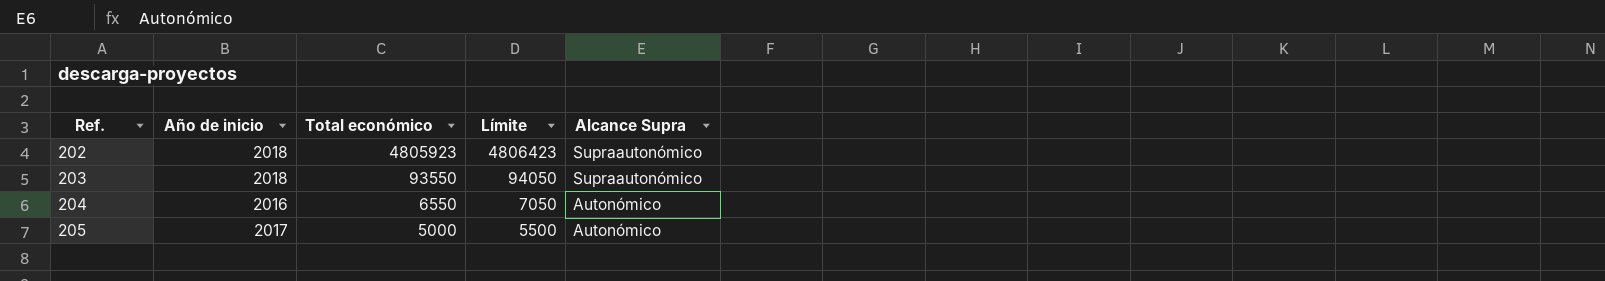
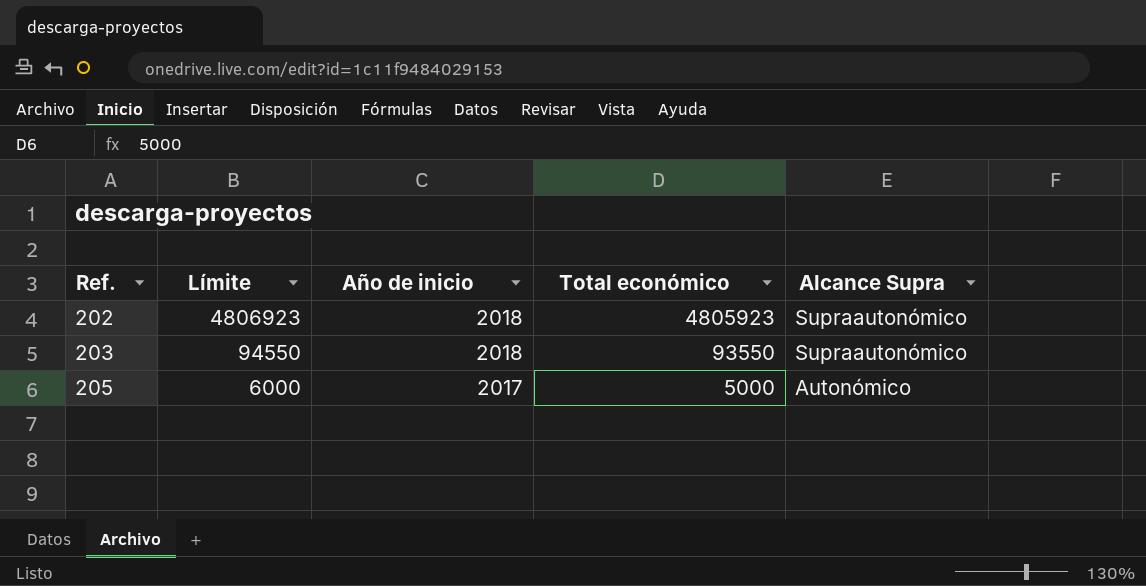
column Límite | formula: [Total económico] + 500 -> [Total económico] + 1000
column Límite | position: 4 -> 2
row 204: 2016 | 6550 | 7050 | Autonómico -> none

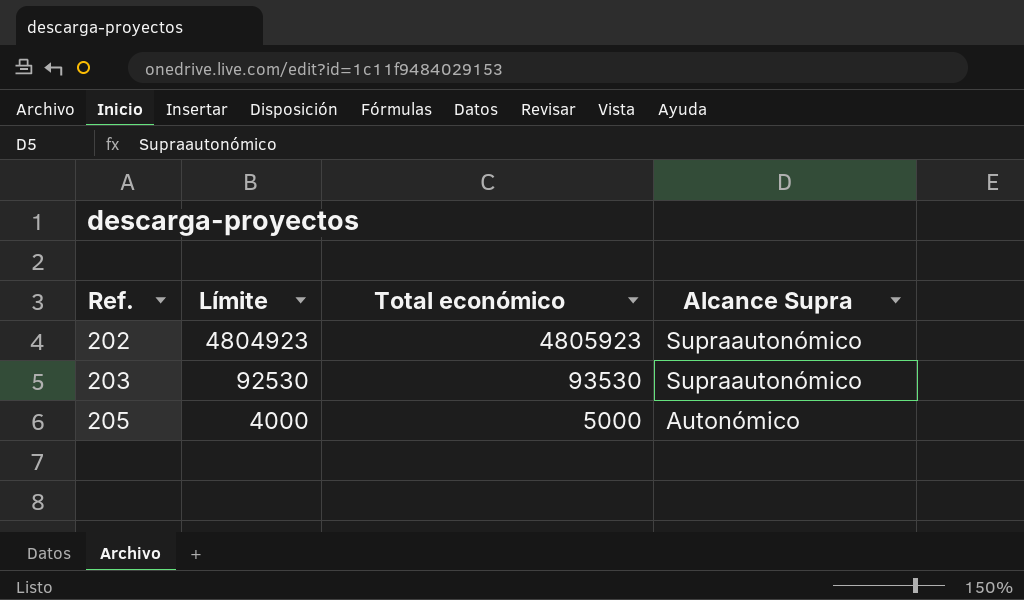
column Año de inicio | position: 3 -> none
column Límite | formula: [Total económico] + 1000 -> [Total económico] - 1000
203 | Total económico: 93550 -> 93530

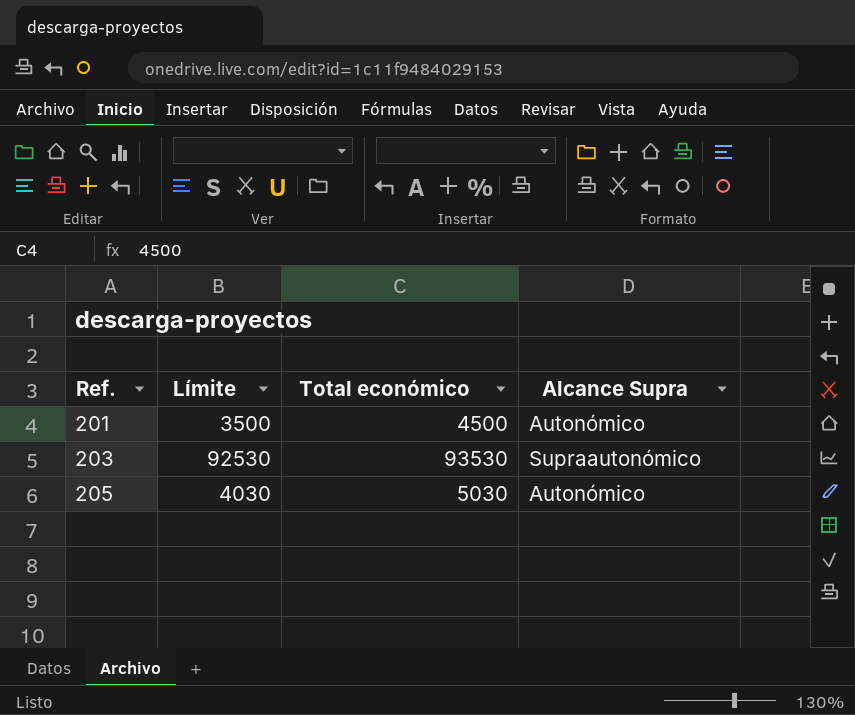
row 202: 4804923 | 4805923 | Supraautonómico -> none
row 201: none -> 3500 | 4500 | Autonómico
205 | Límite: 4000 -> 4030
205 | Total económico: 5000 -> 5030

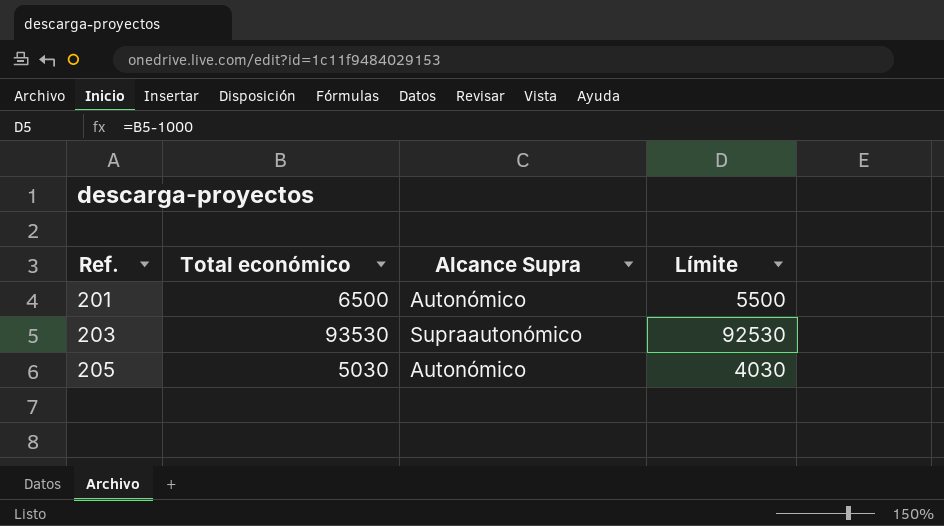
column Límite | position: 2 -> 4
201 | Total económico: 4500 -> 6500
201 | Límite: 3500 -> 5500

